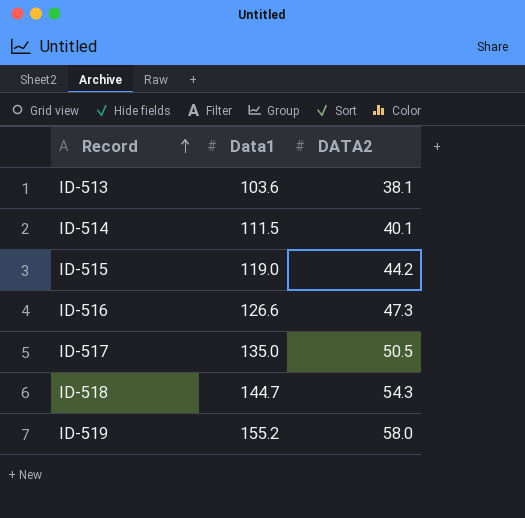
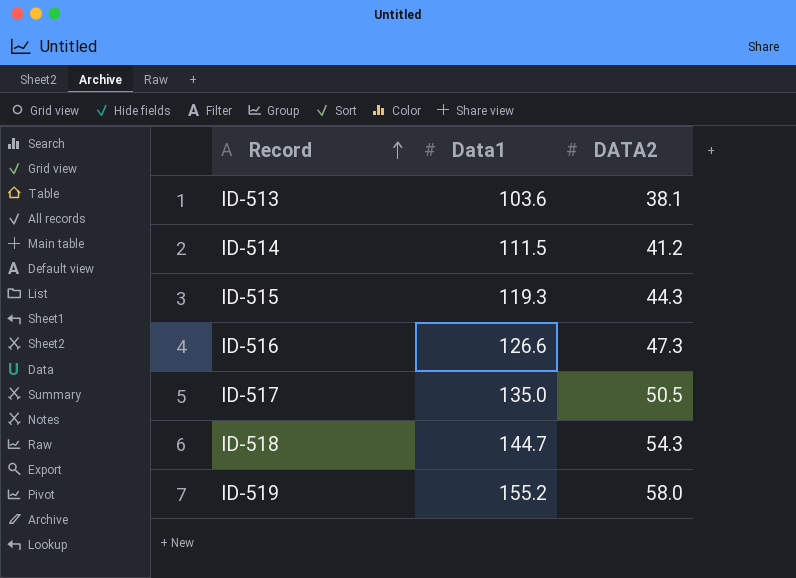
ID-514 | DATA2: 40.1 -> 41.2
ID-515 | Data1: 119.0 -> 119.3
ID-515 | DATA2: 44.2 -> 44.3

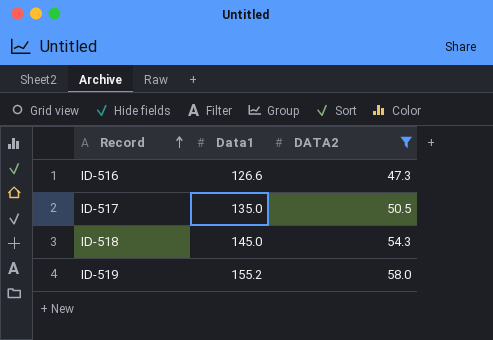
filter: none -> DATA2 >= 47.3
ID-518 | Data1: 144.7 -> 145.0

